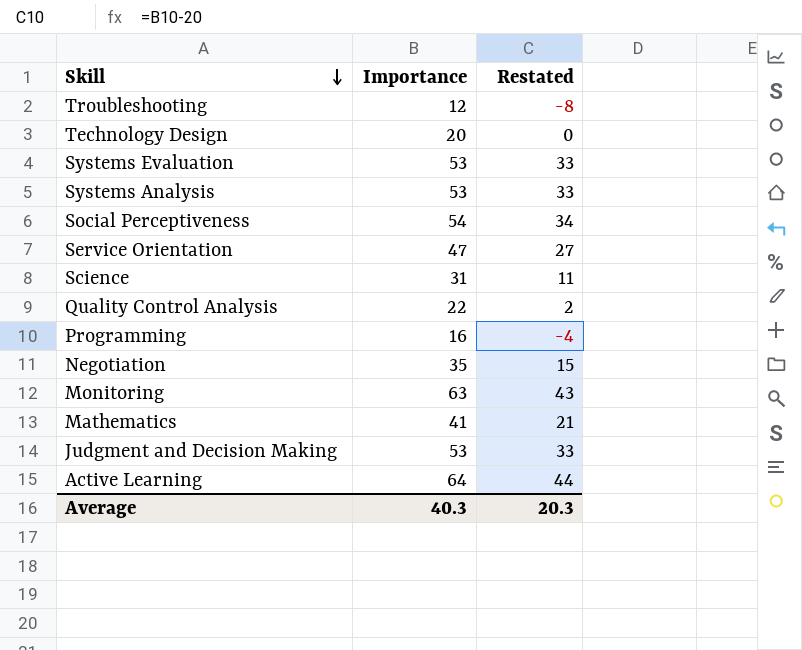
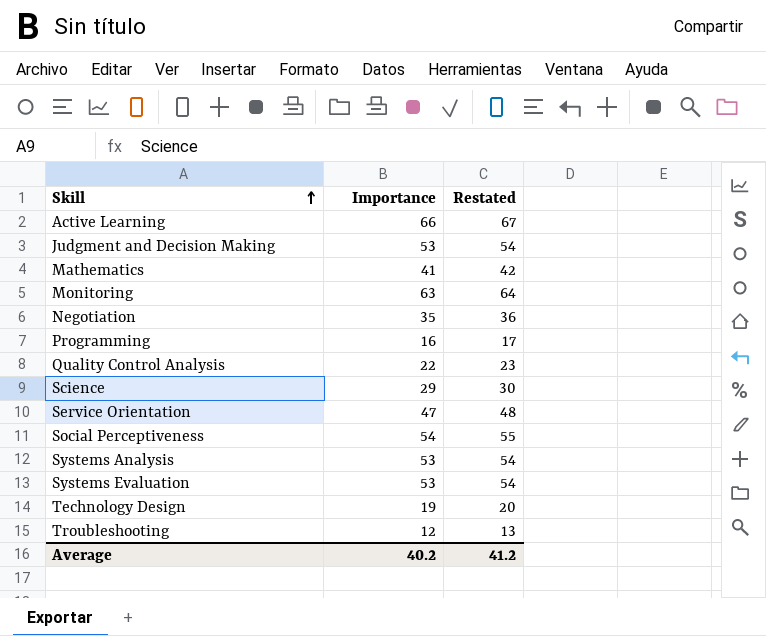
row order: Skill descending -> Skill ascending
column Restated | formula: [Importance] - 20 -> [Importance] + 1
Active Learning | Importance: 64 -> 66
Science | Importance: 31 -> 29
Technology Design | Importance: 20 -> 19
Average | Importance: 40.3 -> 40.2
Average | Restated: 20.3 -> 41.2

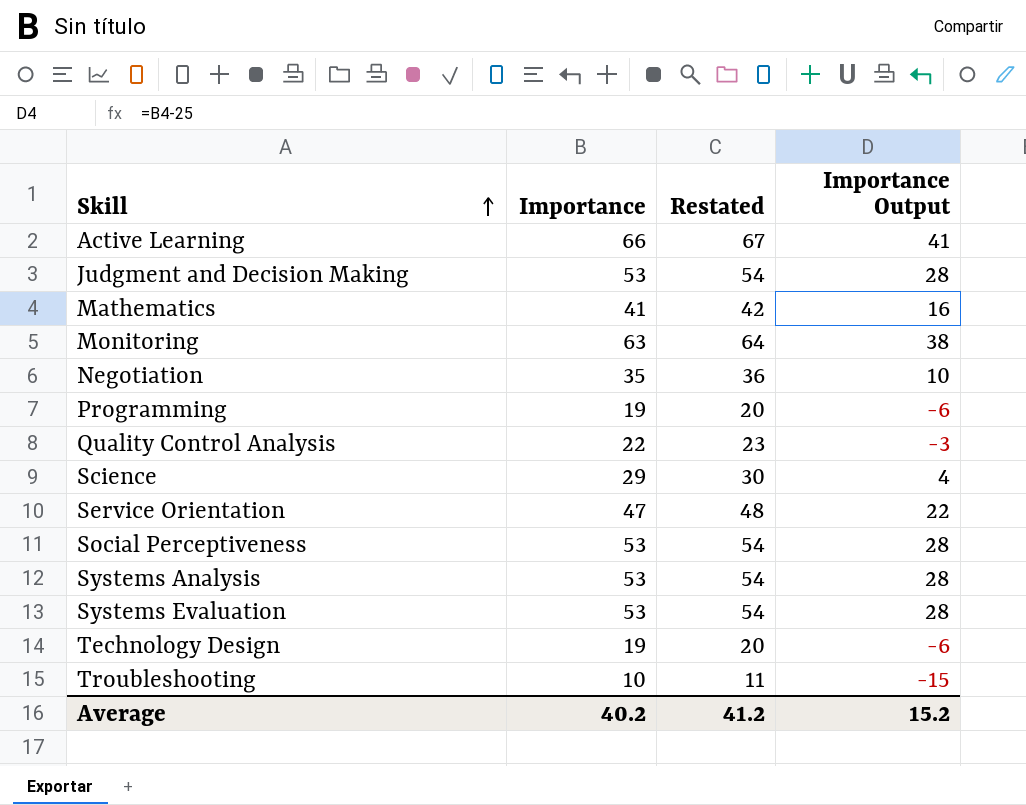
column Importance Output | formula: none -> [Importance] - 25
Programming | Importance: 16 -> 19
Programming | Restated: 17 -> 20
Social Perceptiveness | Importance: 54 -> 53
Social Perceptiveness | Restated: 55 -> 54
Troubleshooting | Importance: 12 -> 10
Troubleshooting | Restated: 13 -> 11

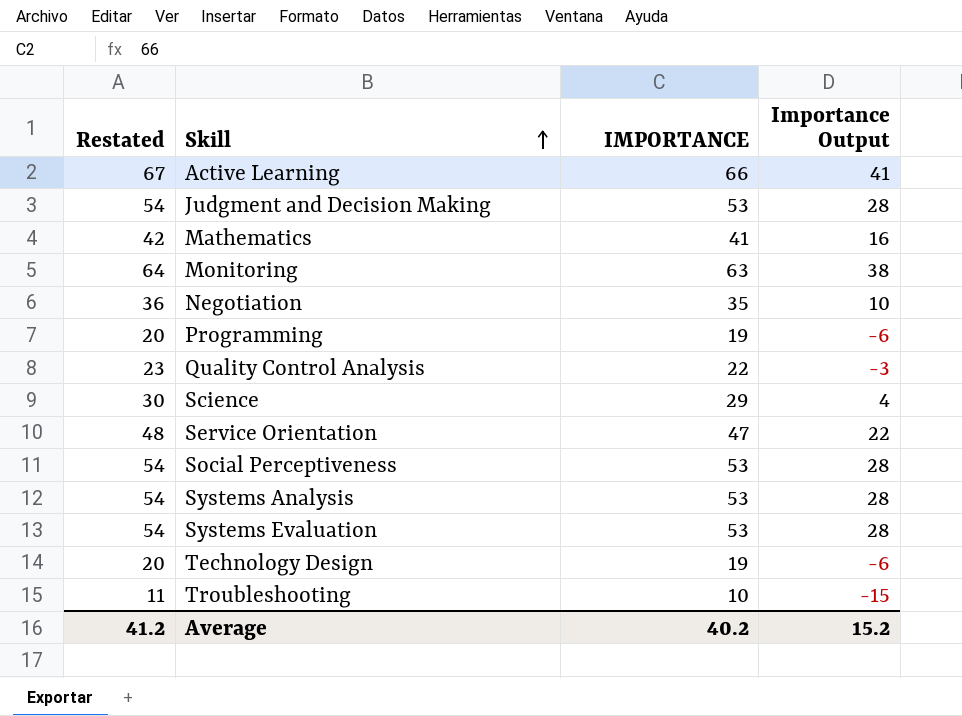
column Restated | position: 3 -> 1
column name: Importance -> IMPORTANCE

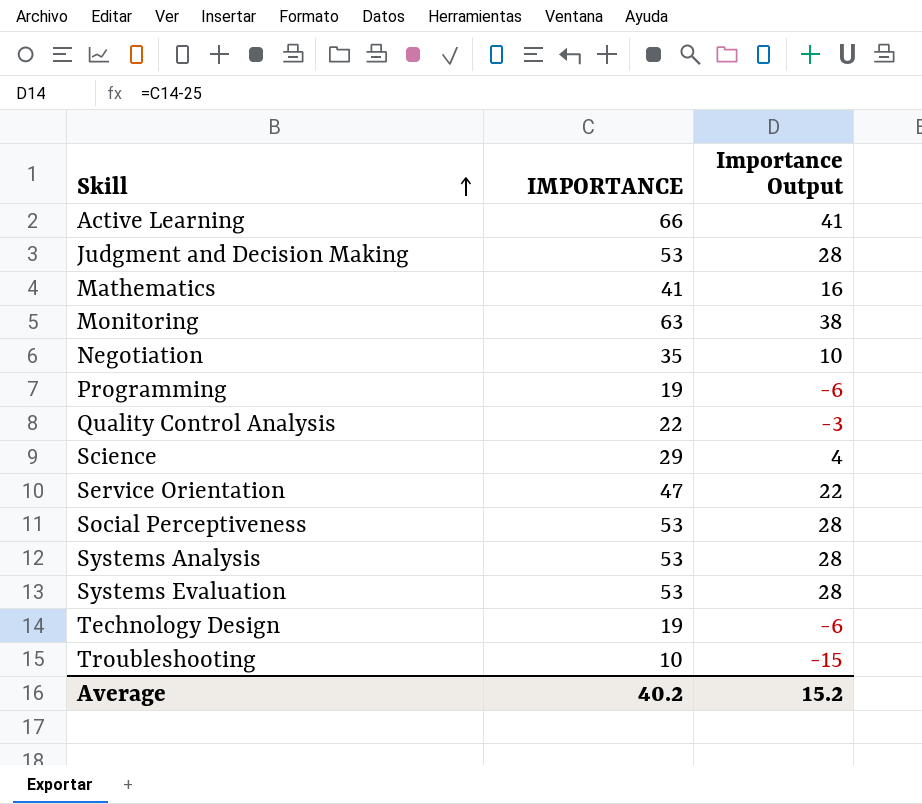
column Restated | formula: [IMPORTANCE] + 1 -> none

